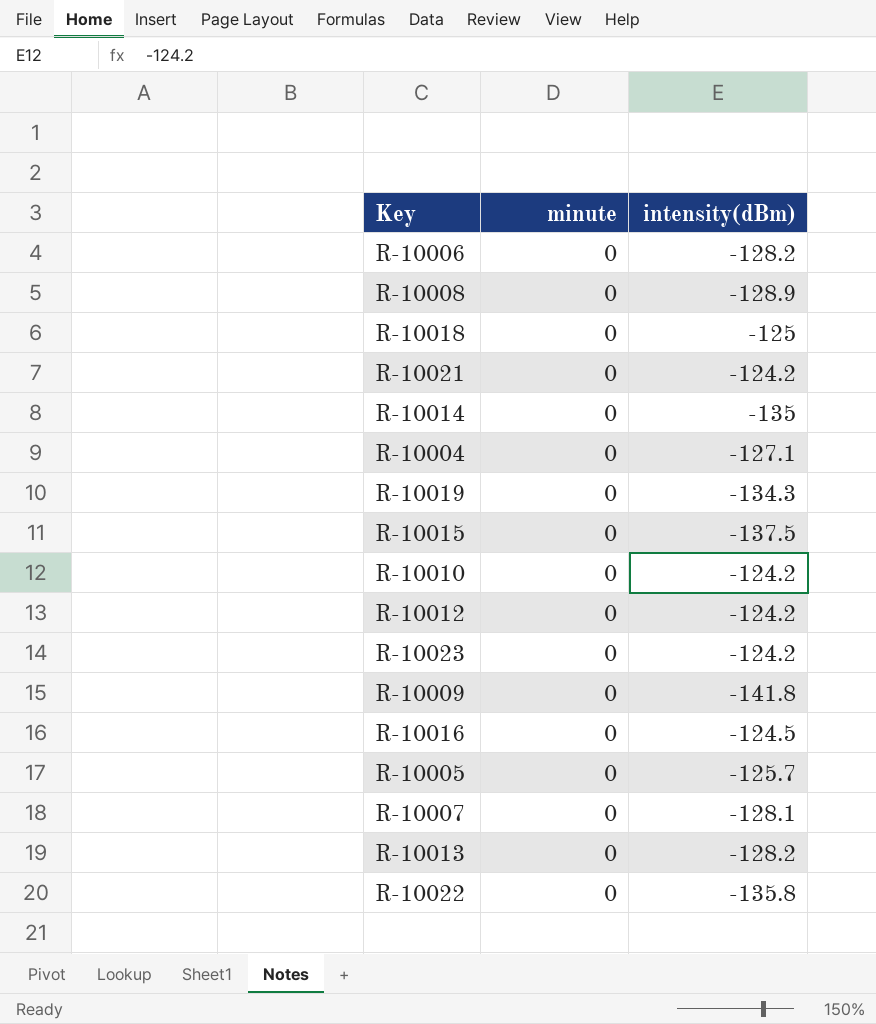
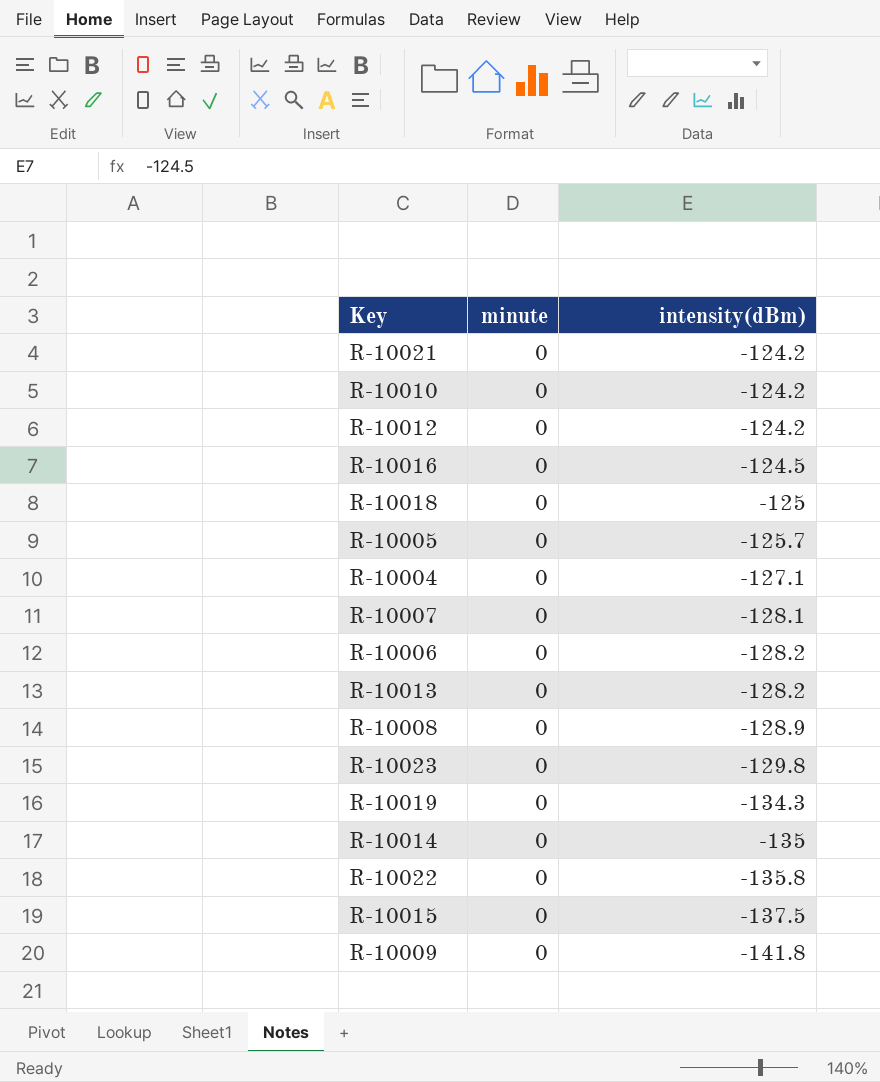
row order: none -> intensity(dBm) descending
R-10023 | intensity(dBm): -124.2 -> -129.8

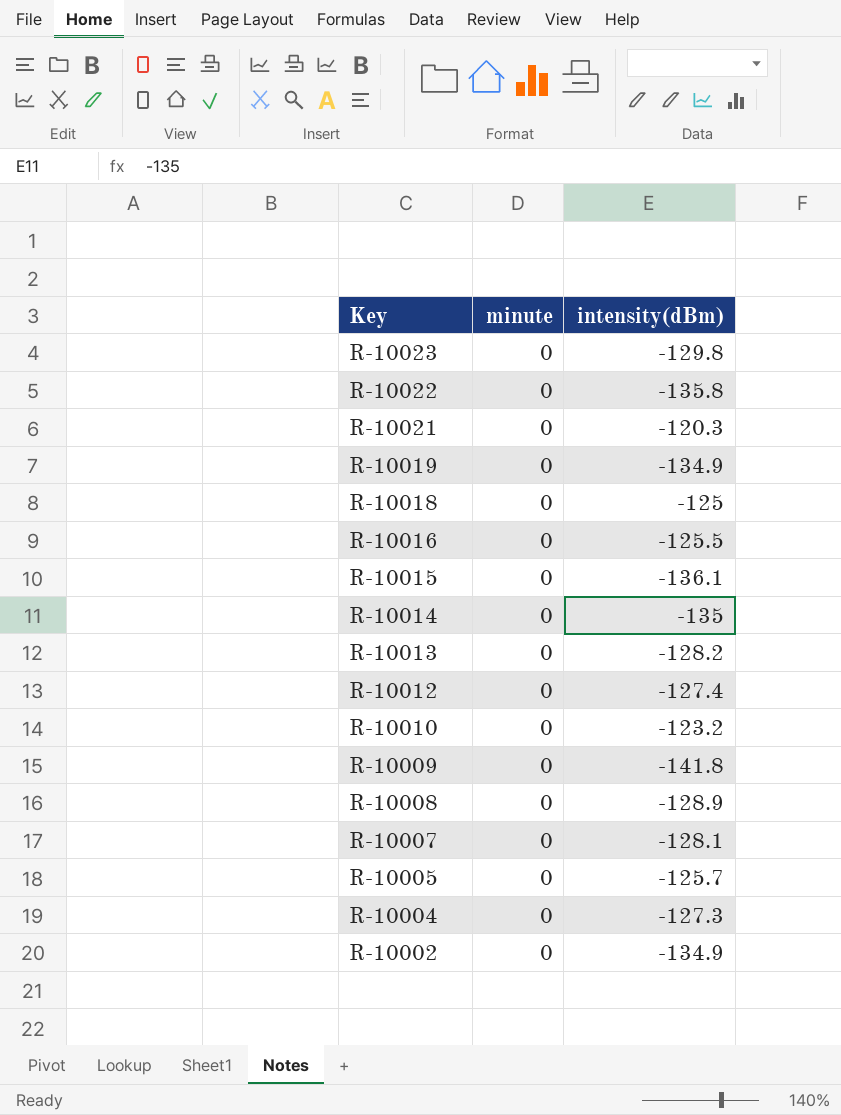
row order: intensity(dBm) descending -> Key descending
row R-10006: 0 | -128.2 -> none
R-10021 | intensity(dBm): -124.2 -> -120.3
R-10019 | intensity(dBm): -134.3 -> -134.9
R-10016 | intensity(dBm): -124.5 -> -125.5
R-10015 | intensity(dBm): -137.5 -> -136.1
R-10012 | intensity(dBm): -124.2 -> -127.4
R-10010 | intensity(dBm): -124.2 -> -123.2
R-10004 | intensity(dBm): -127.1 -> -127.3
row R-10002: none -> 0 | -134.9

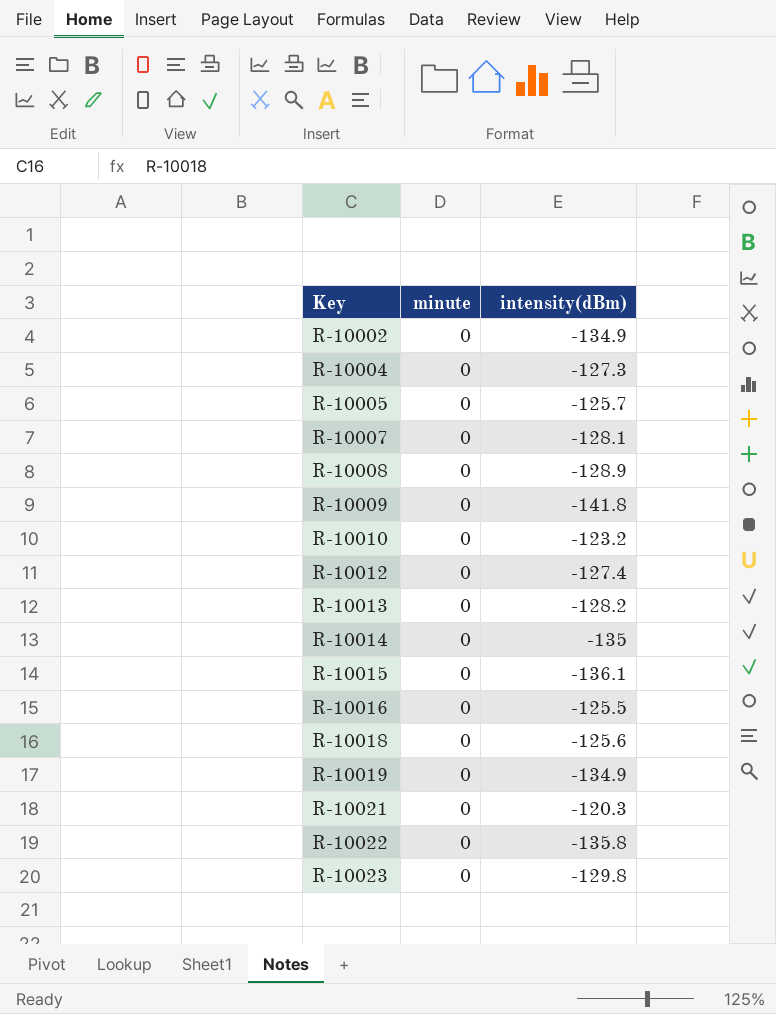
row order: Key descending -> Key ascending
R-10018 | intensity(dBm): -125 -> -125.6

